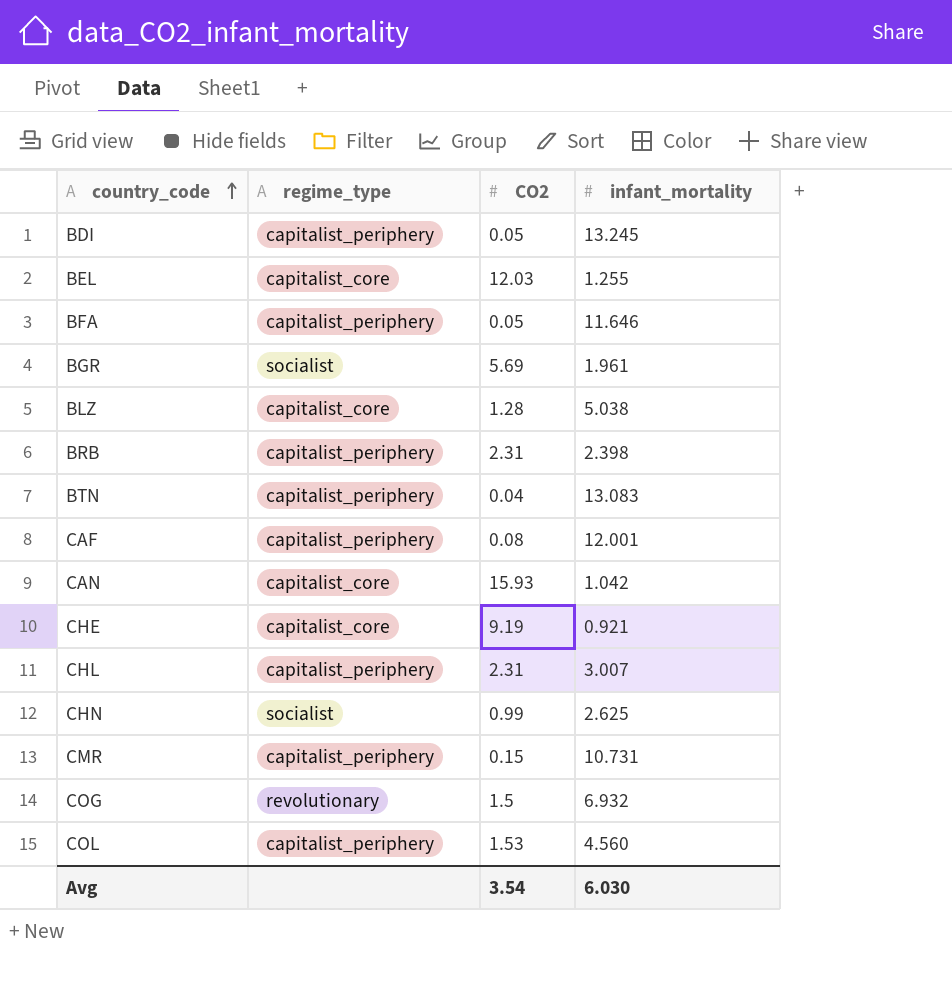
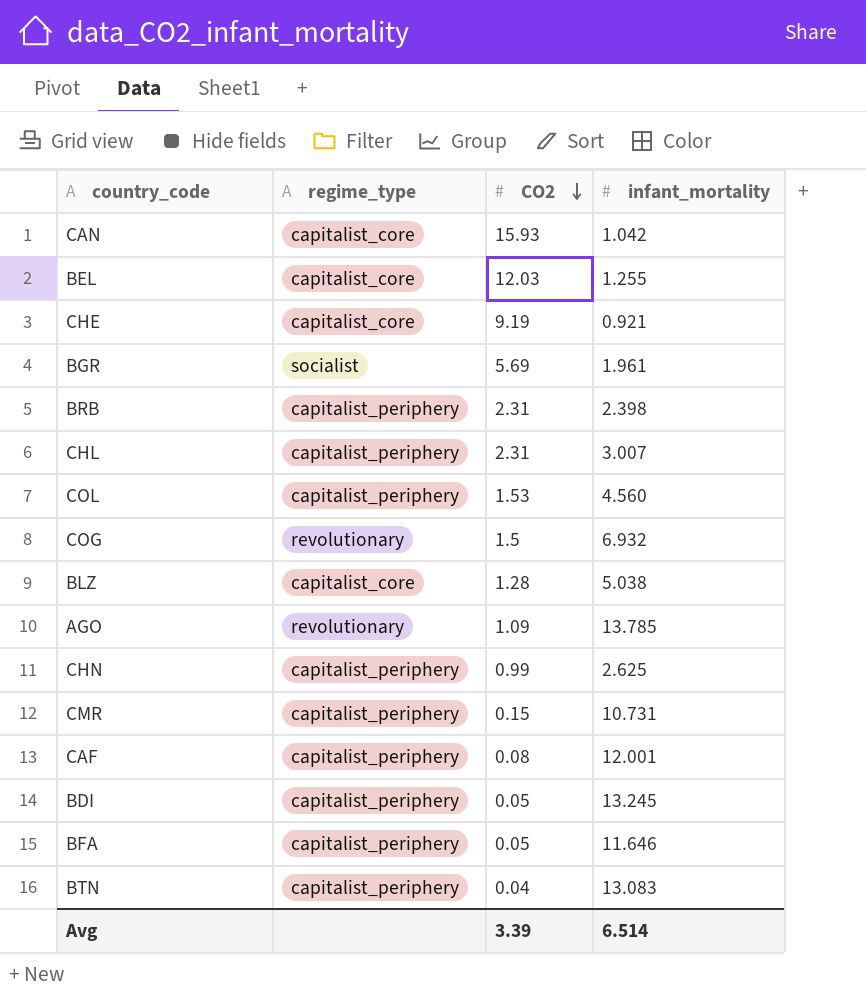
row order: country_code ascending -> CO2 descending
row AGO: none -> revolutionary | 1.09 | 13.785
CHN | regime_type: socialist -> capitalist_periphery
Avg | CO2: 3.54 -> 3.39
Avg | infant_mortality: 6.030 -> 6.514

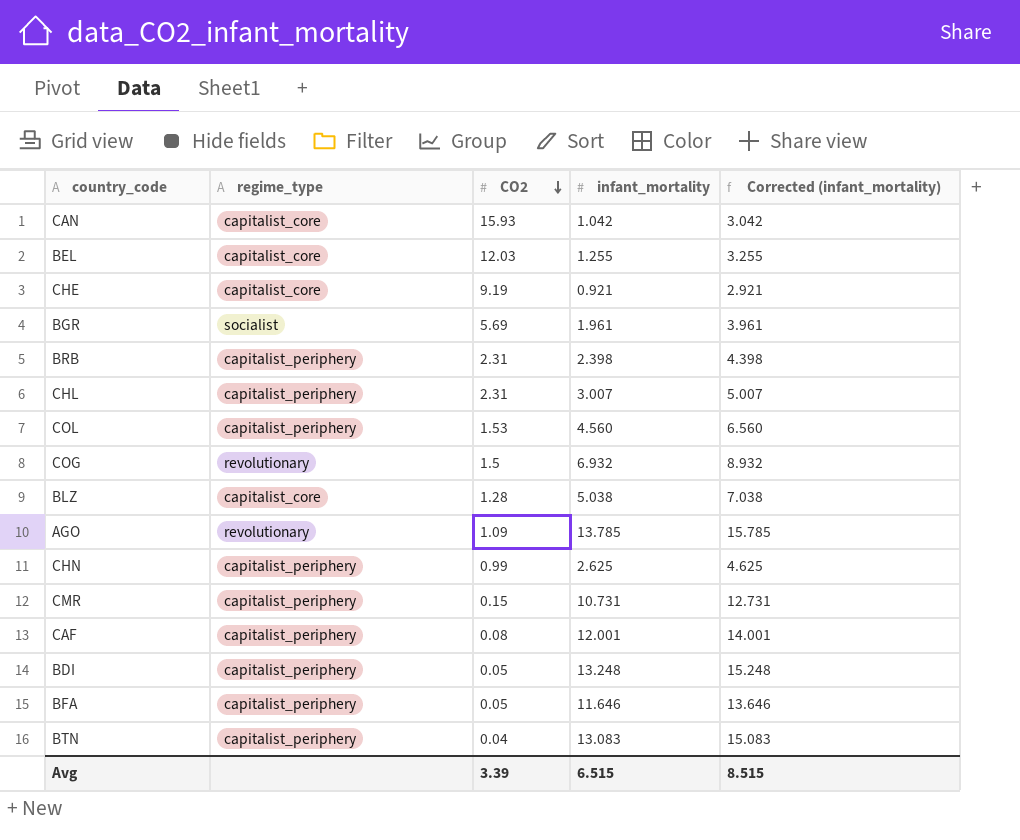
column Corrected (infant_mortality) | formula: none -> [infant_mortality] + 2
BDI | infant_mortality: 13.245 -> 13.248
Avg | infant_mortality: 6.514 -> 6.515

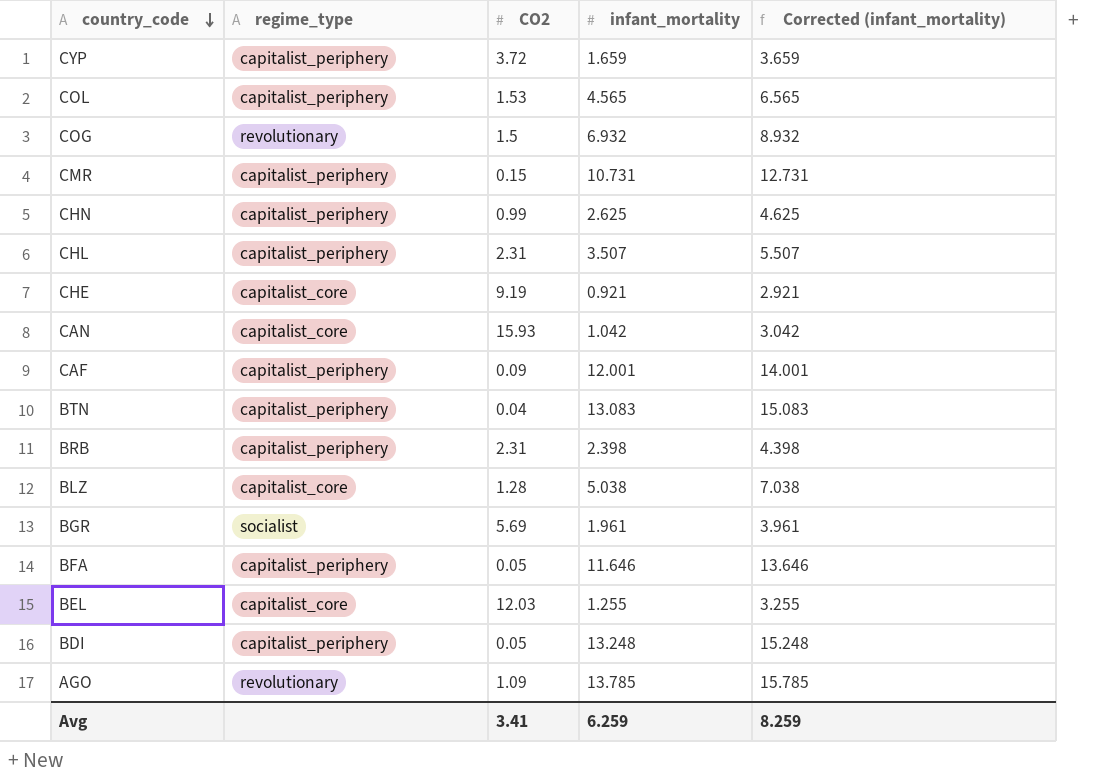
row order: CO2 descending -> country_code descending
row CYP: none -> capitalist_periphery | 3.72 | 1.659 | 3.659
COL | infant_mortality: 4.560 -> 4.565
COL | Corrected (infant_mortality): 6.560 -> 6.565
CHL | infant_mortality: 3.007 -> 3.507
CHL | Corrected (infant_mortality): 5.007 -> 5.507
CAF | CO2: 0.08 -> 0.09
Avg | CO2: 3.39 -> 3.41
Avg | infant_mortality: 6.515 -> 6.259
Avg | Corrected (infant_mortality): 8.515 -> 8.259

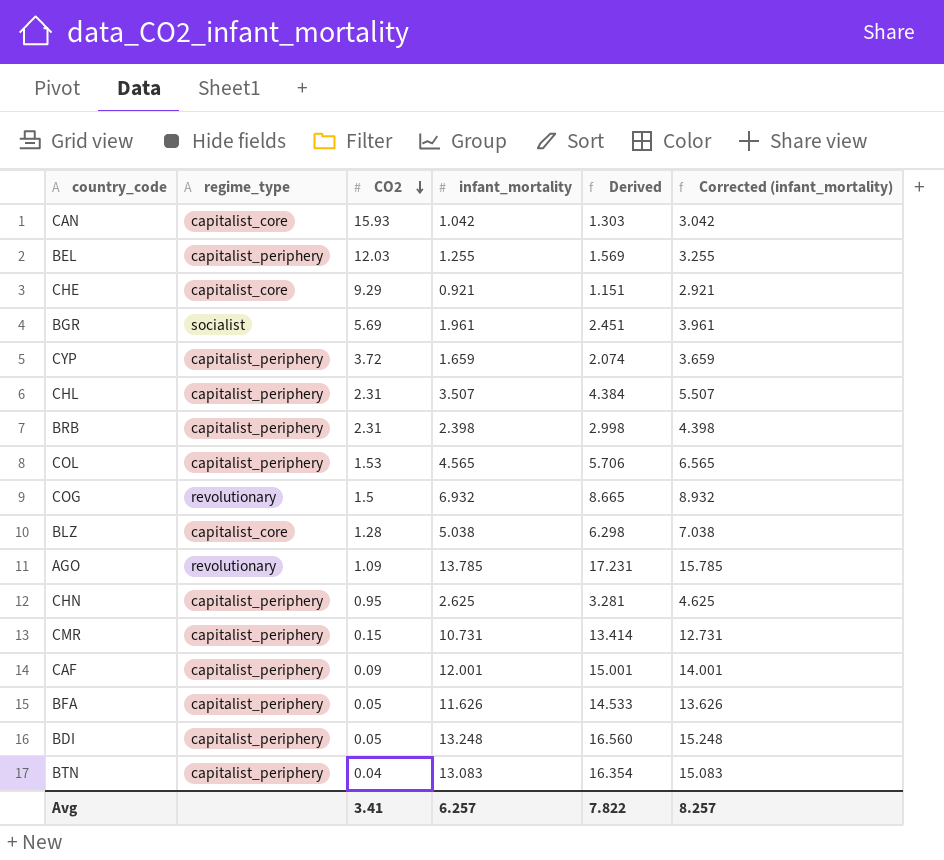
row order: country_code descending -> CO2 descending
column Derived | formula: none -> [infant_mortality] * 1.25
BEL | regime_type: capitalist_core -> capitalist_periphery
CHE | CO2: 9.19 -> 9.29
CHN | CO2: 0.99 -> 0.95
BFA | infant_mortality: 11.646 -> 11.626
BFA | Corrected (infant_mortality): 13.646 -> 13.626
Avg | infant_mortality: 6.259 -> 6.257
Avg | Corrected (infant_mortality): 8.259 -> 8.257

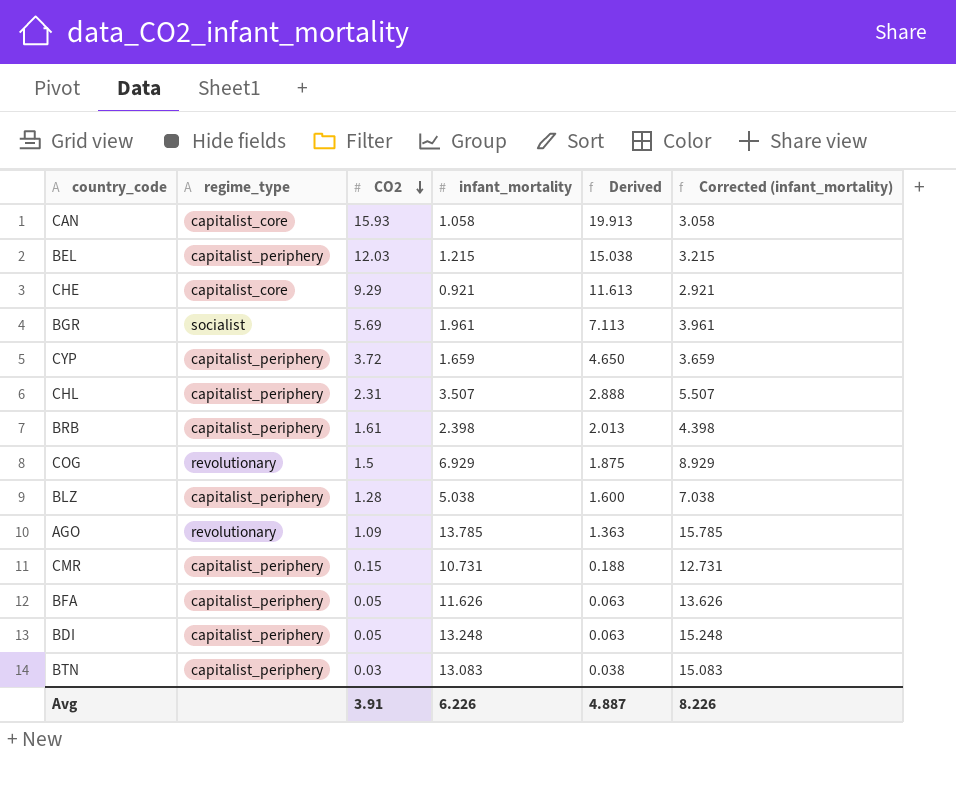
column Derived | formula: [infant_mortality] * 1.25 -> [CO2] * 1.25
row COL: capitalist_periphery | 1.53 | 4.565 | 5.706 | 6.565 -> none
row CHN: capitalist_periphery | 0.95 | 2.625 | 3.281 | 4.625 -> none
row CAF: capitalist_periphery | 0.09 | 12.001 | 15.001 | 14.001 -> none
CAN | infant_mortality: 1.042 -> 1.058
CAN | Corrected (infant_mortality): 3.042 -> 3.058
BEL | infant_mortality: 1.255 -> 1.215
BEL | Corrected (infant_mortality): 3.255 -> 3.215
BRB | CO2: 2.31 -> 1.61
COG | infant_mortality: 6.932 -> 6.929
COG | Corrected (infant_mortality): 8.932 -> 8.929
BLZ | regime_type: capitalist_core -> capitalist_periphery
BTN | CO2: 0.04 -> 0.03
Avg | CO2: 3.41 -> 3.91
Avg | infant_mortality: 6.257 -> 6.226
Avg | Derived: 7.822 -> 4.887
Avg | Corrected (infant_mortality): 8.257 -> 8.226

